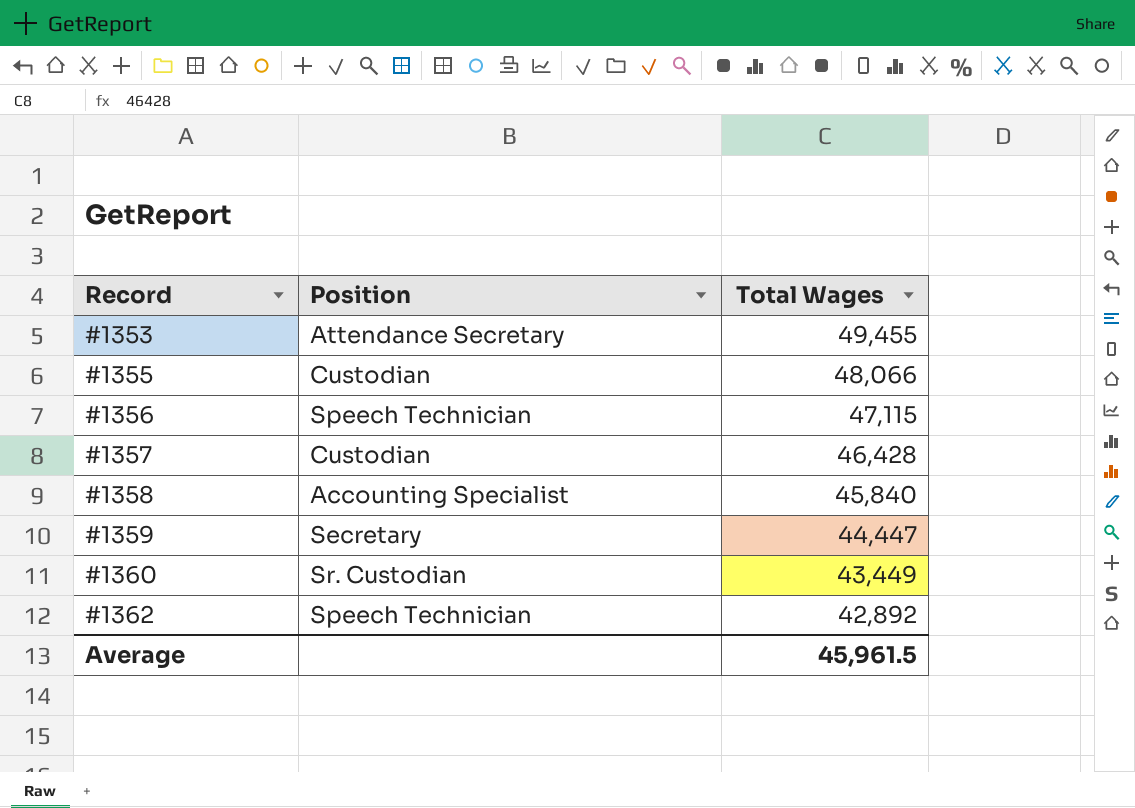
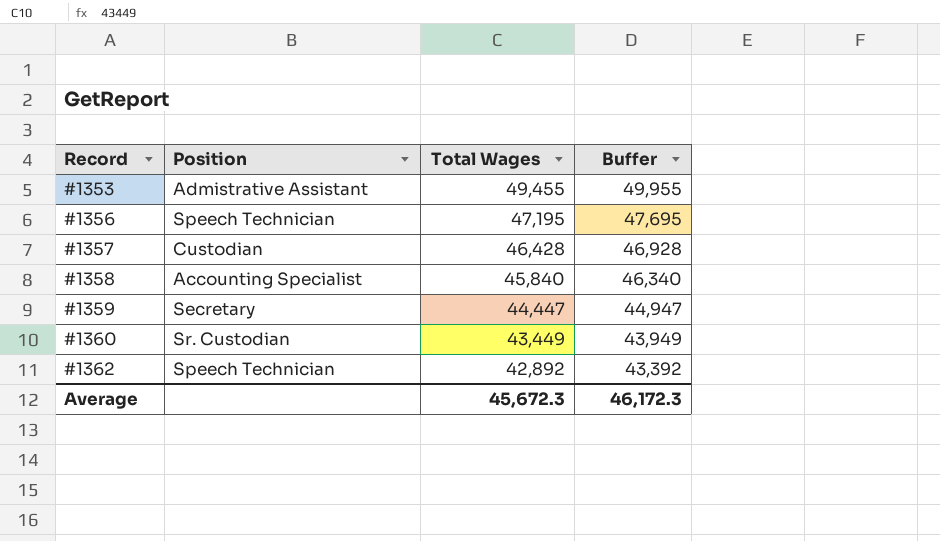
column Buffer | formula: none -> [Total Wages] + 500
row #1355: Custodian | 48,066 -> none
#1353 | Position: Attendance Secretary -> Admistrative Assistant
#1356 | Total Wages: 47,115 -> 47,195
Average | Total Wages: 45,961.5 -> 45,672.3

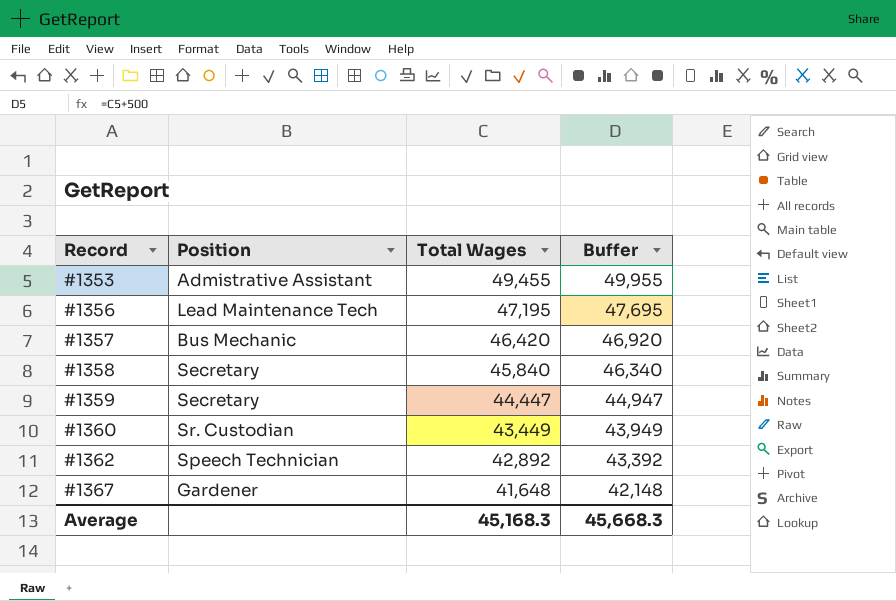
#1356 | Position: Speech Technician -> Lead Maintenance Tech
#1357 | Position: Custodian -> Bus Mechanic
#1357 | Total Wages: 46,428 -> 46,420
#1357 | Buffer: 46,928 -> 46,920
#1358 | Position: Accounting Specialist -> Secretary
row #1367: none -> Gardener | 41,648 | 42,148
Average | Total Wages: 45,672.3 -> 45,168.3
Average | Buffer: 46,172.3 -> 45,668.3

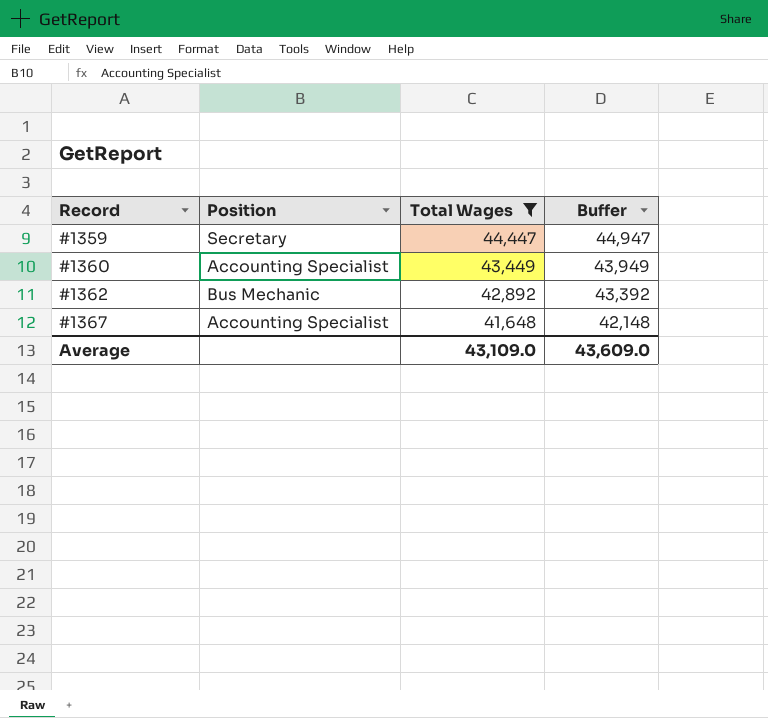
filter: none -> Total Wages <= 44,447
#1360 | Position: Sr. Custodian -> Accounting Specialist
#1362 | Position: Speech Technician -> Bus Mechanic
#1367 | Position: Gardener -> Accounting Specialist
Average | Total Wages: 45,168.3 -> 43,109.0
Average | Buffer: 45,668.3 -> 43,609.0

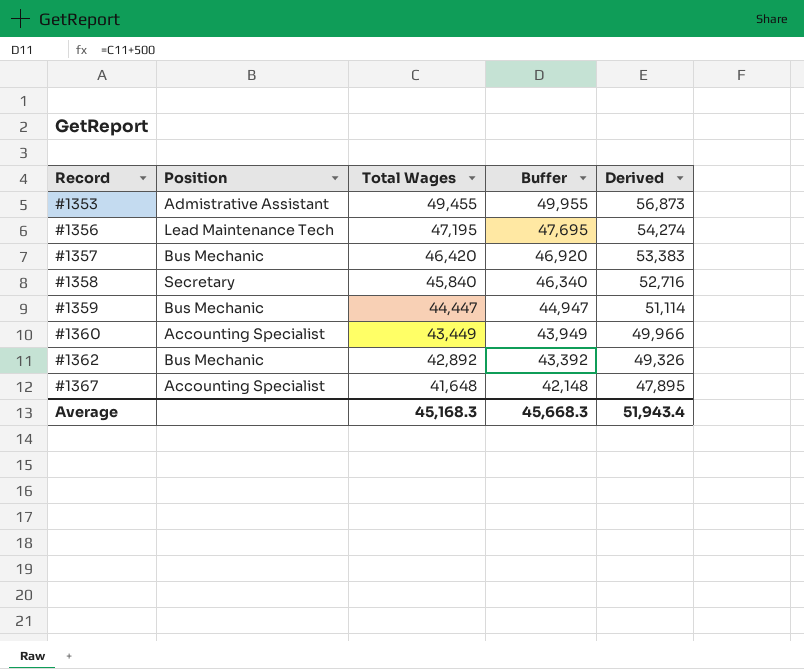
filter: Total Wages <= 44,447 -> none
column Derived | formula: none -> [Total Wages] * 1.15
#1359 | Position: Secretary -> Bus Mechanic
Average | Total Wages: 43,109.0 -> 45,168.3
Average | Buffer: 43,609.0 -> 45,668.3

